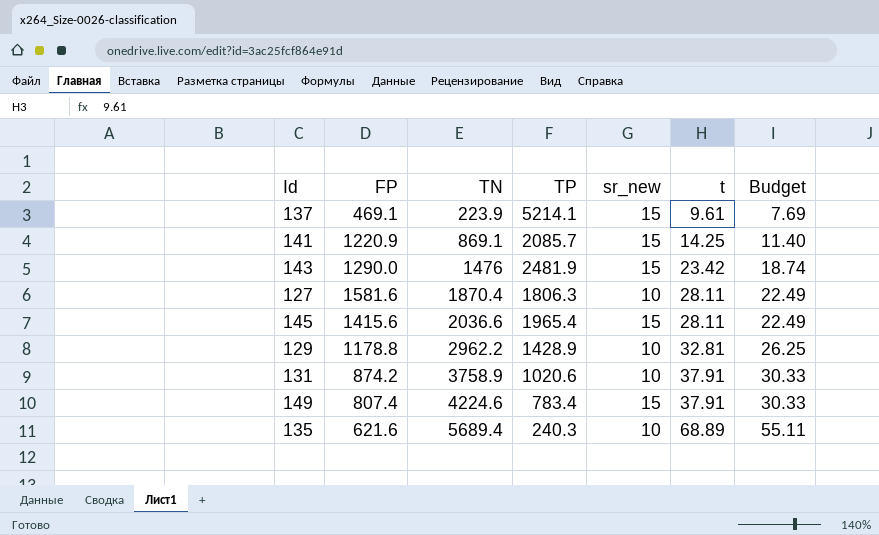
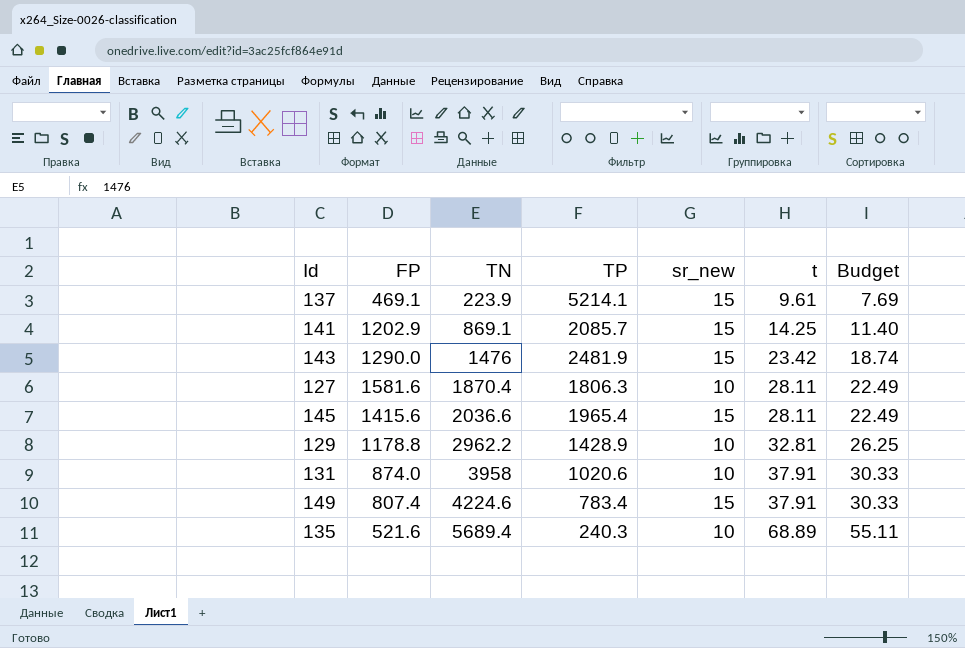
141 | FP: 1220.9 -> 1202.9
131 | FP: 874.2 -> 874.0
131 | TN: 3758.9 -> 3958
135 | FP: 621.6 -> 521.6

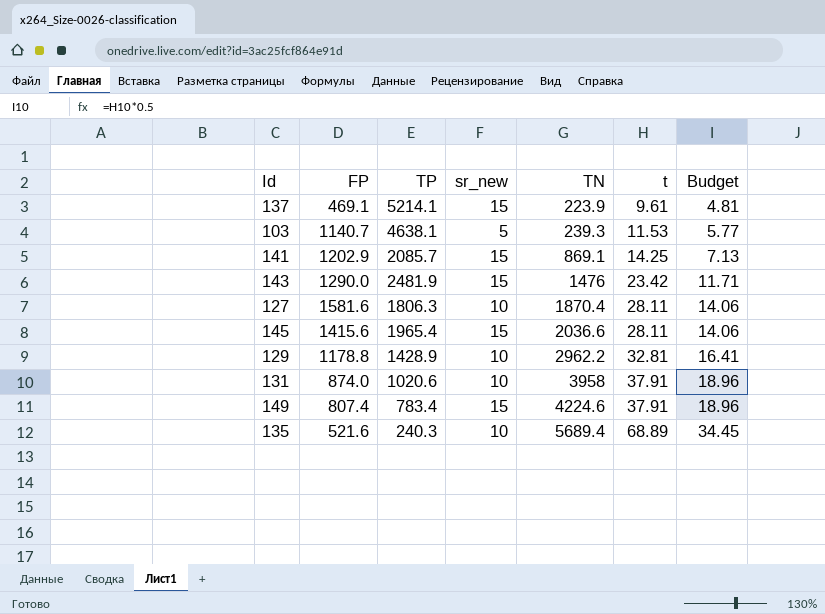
column TN | position: 3 -> 5
column Budget | formula: [t] * 0.8 -> [t] * 0.5
row 103: none -> 1140.7 | 4638.1 | 5 | 239.3 | 11.53 | 5.77

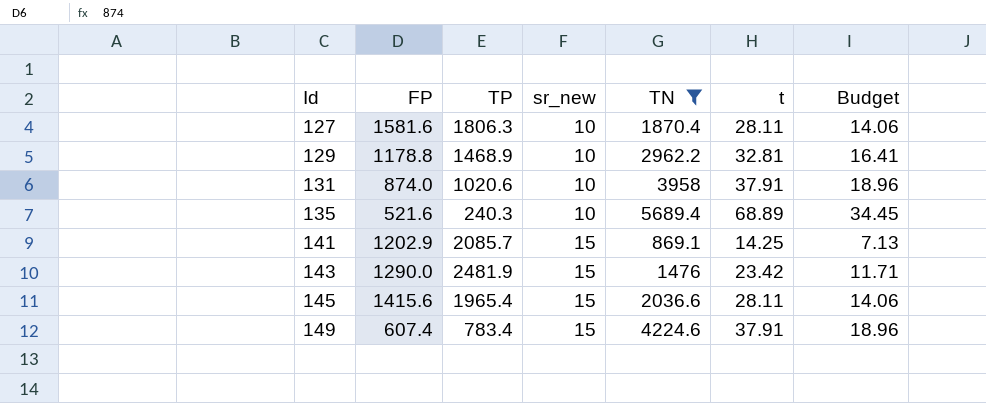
filter: none -> TN >= 869.1
row order: TN ascending -> Id ascending
129 | TP: 1428.9 -> 1468.9
149 | FP: 807.4 -> 607.4

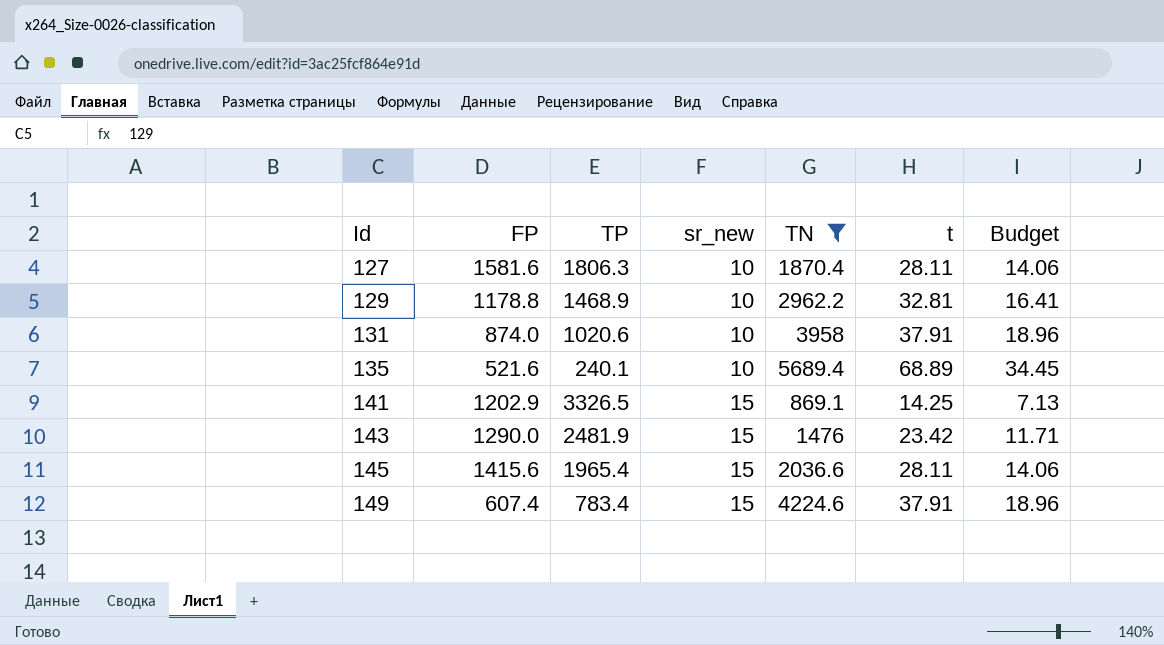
135 | TP: 240.3 -> 240.1
141 | TP: 2085.7 -> 3326.5

